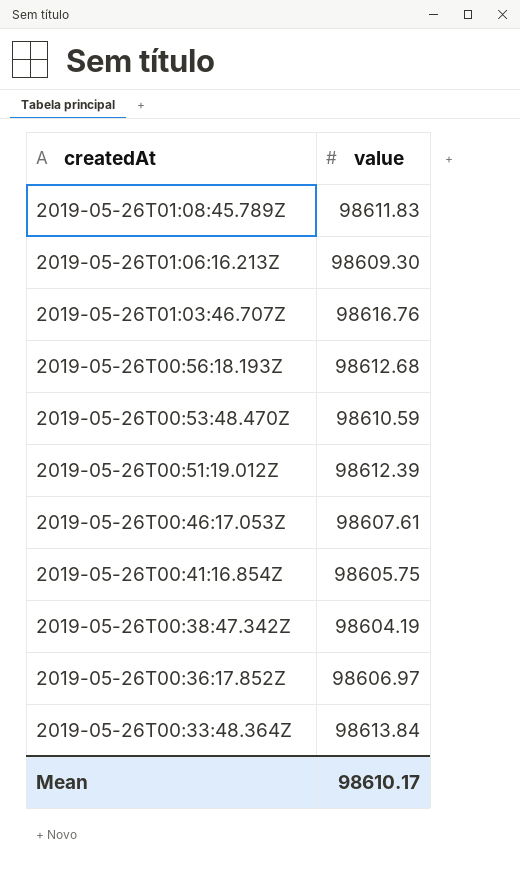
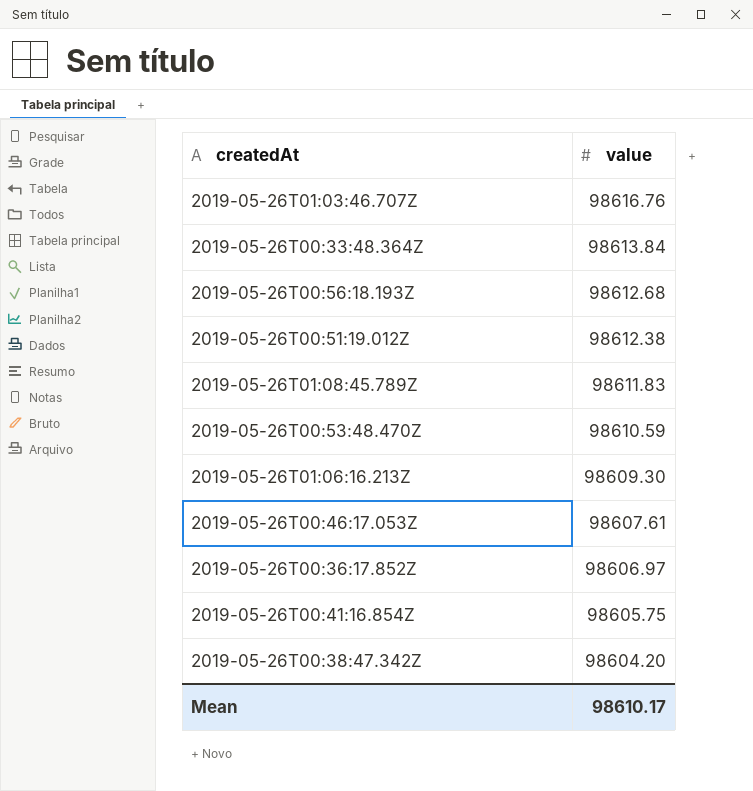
row order: createdAt descending -> value descending
2019-05-26T00:51:19.012Z | value: 98612.39 -> 98612.38
2019-05-26T00:38:47.342Z | value: 98604.19 -> 98604.20

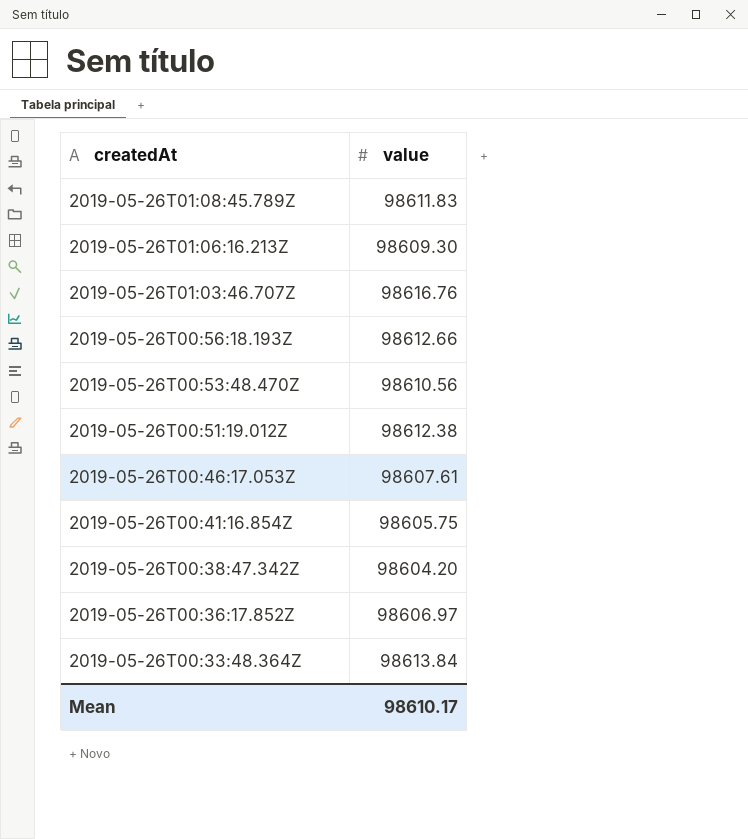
row order: value descending -> createdAt descending
2019-05-26T00:56:18.193Z | value: 98612.68 -> 98612.66
2019-05-26T00:53:48.470Z | value: 98610.59 -> 98610.56

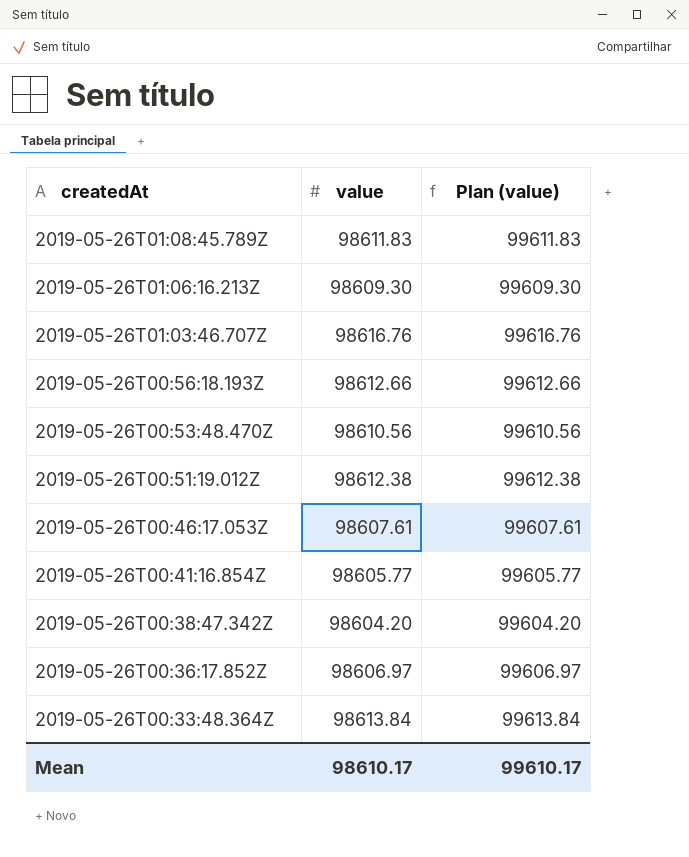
column Plan (value) | formula: none -> [value] + 1000
2019-05-26T00:41:16.854Z | value: 98605.75 -> 98605.77

